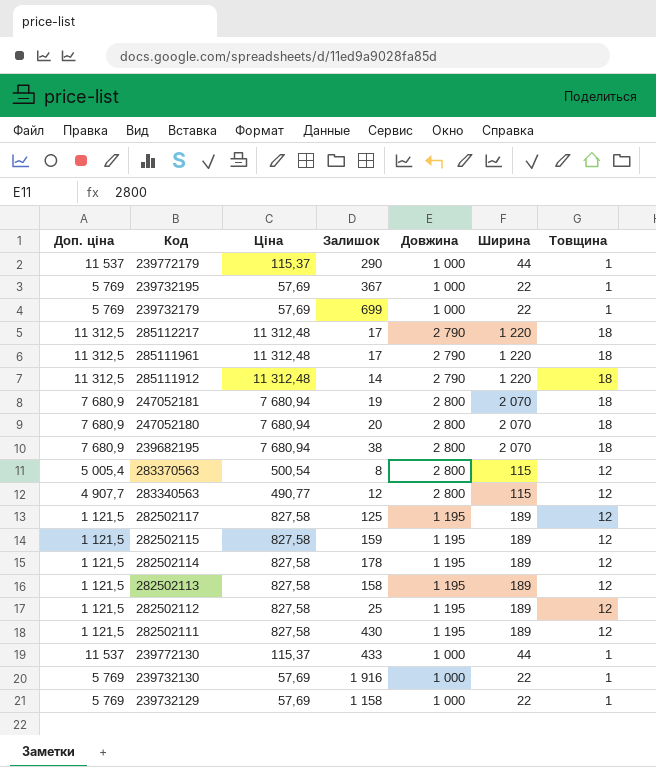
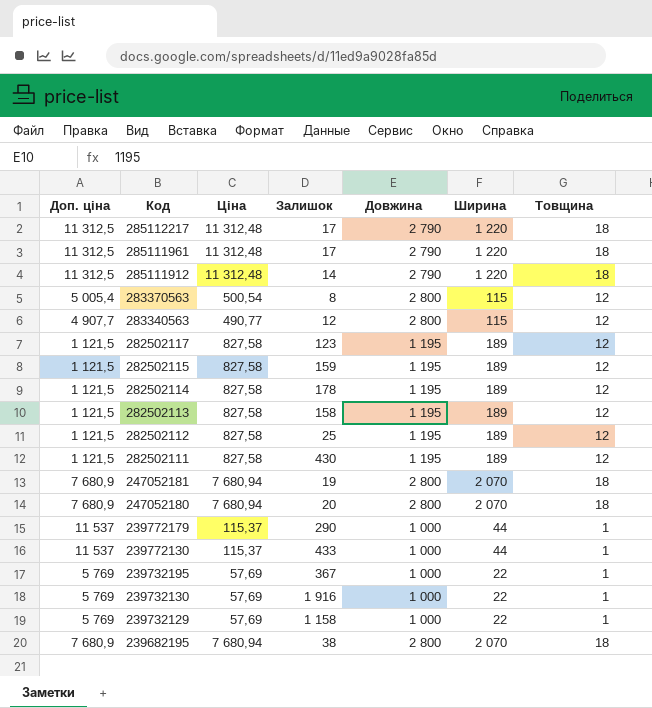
row order: none -> Код descending
row 239732179: 5 769 | 57,69 | 699 | 1 000 | 22 | 1 -> none
282502117 | Залишок: 125 -> 123

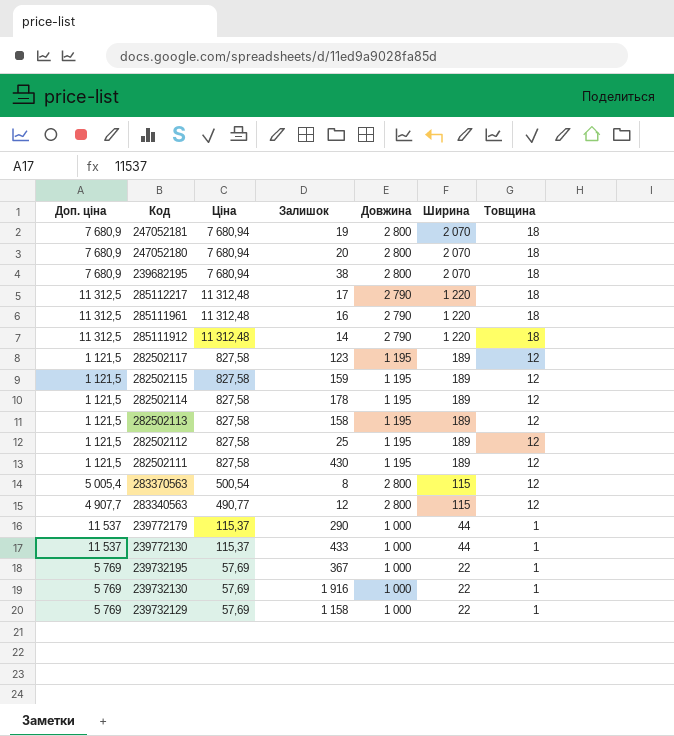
row order: Код descending -> Ширина descending
285111961 | Залишок: 17 -> 16

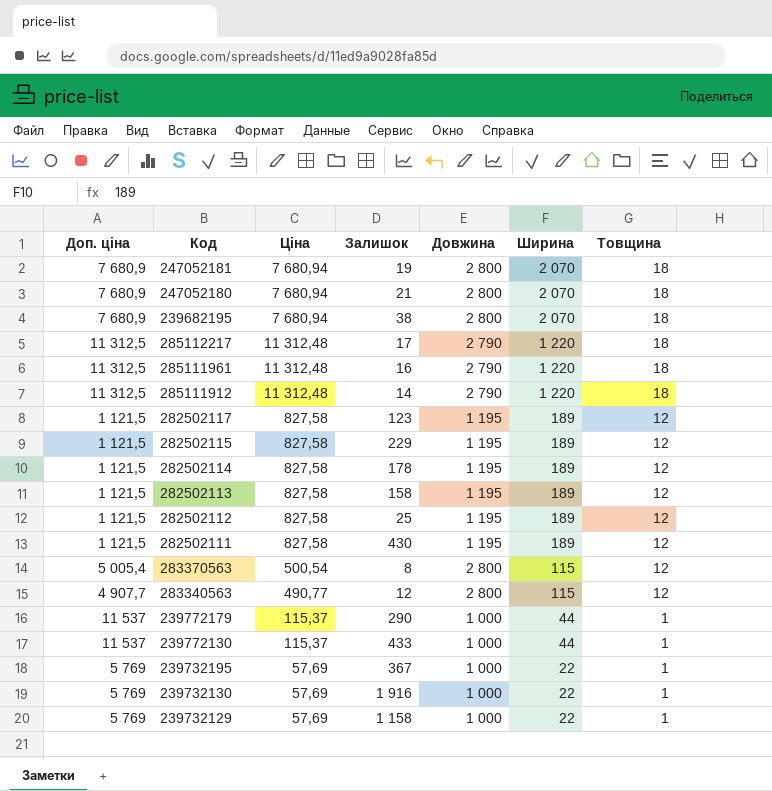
247052180 | Залишок: 20 -> 21
282502115 | Залишок: 159 -> 229

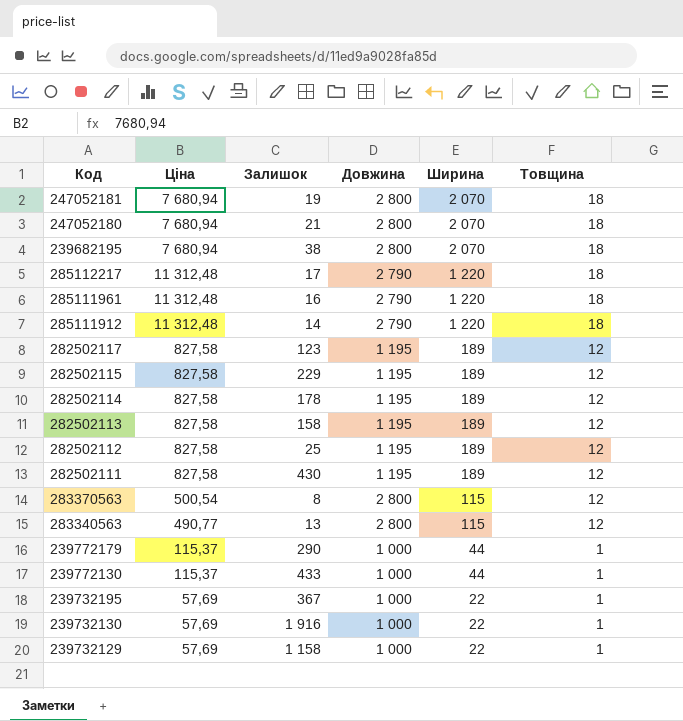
column Доп. ціна | position: 1 -> none
283340563 | Залишок: 12 -> 13

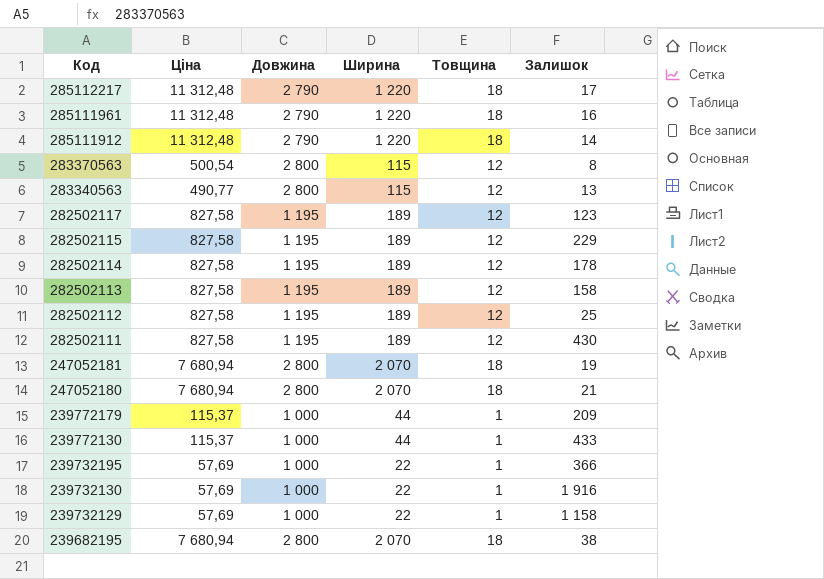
row order: Ширина descending -> Код descending
column Залишок | position: 3 -> 6
239772179 | Залишок: 290 -> 209
239732195 | Залишок: 367 -> 366

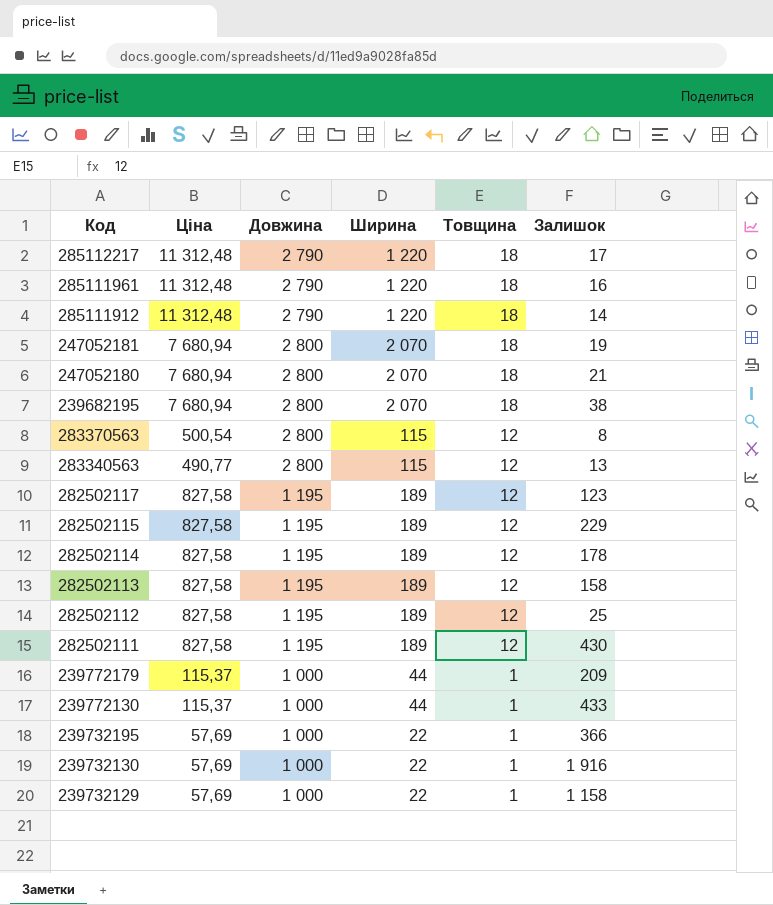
row order: Код descending -> Товщина descending

